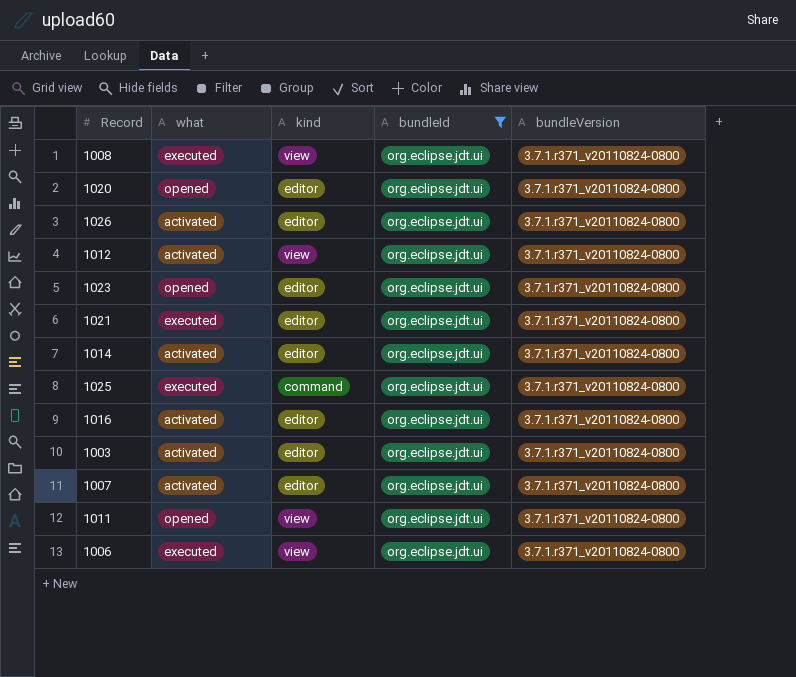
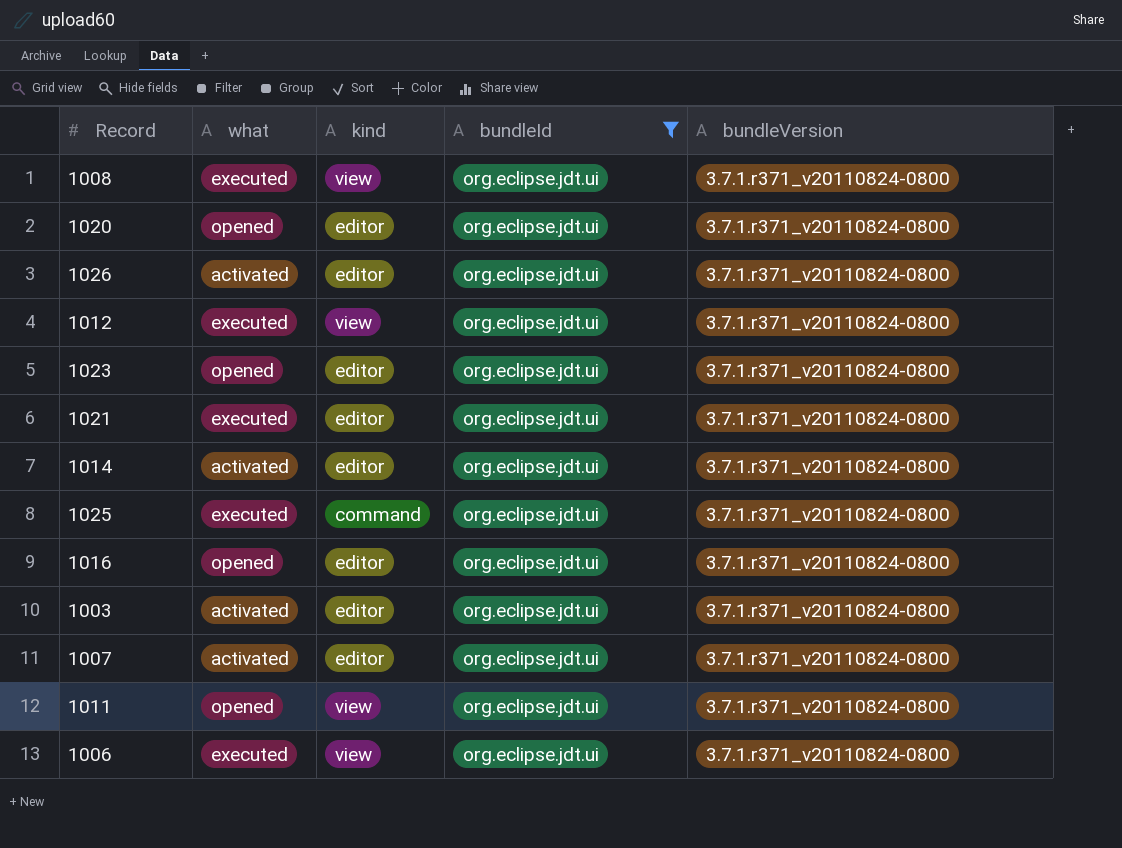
1012 | what: activated -> executed
1016 | what: activated -> opened

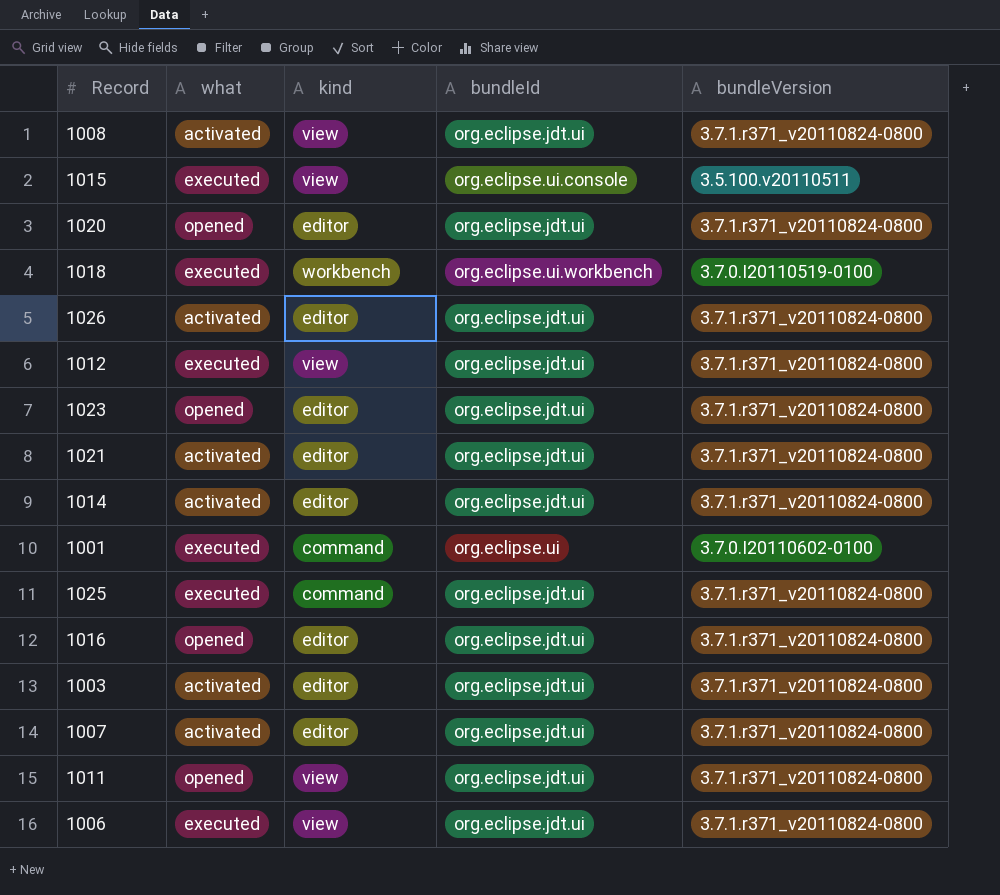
filter: bundleId = org.eclipse.jdt.ui -> none
1008 | what: executed -> activated
1021 | what: executed -> activated

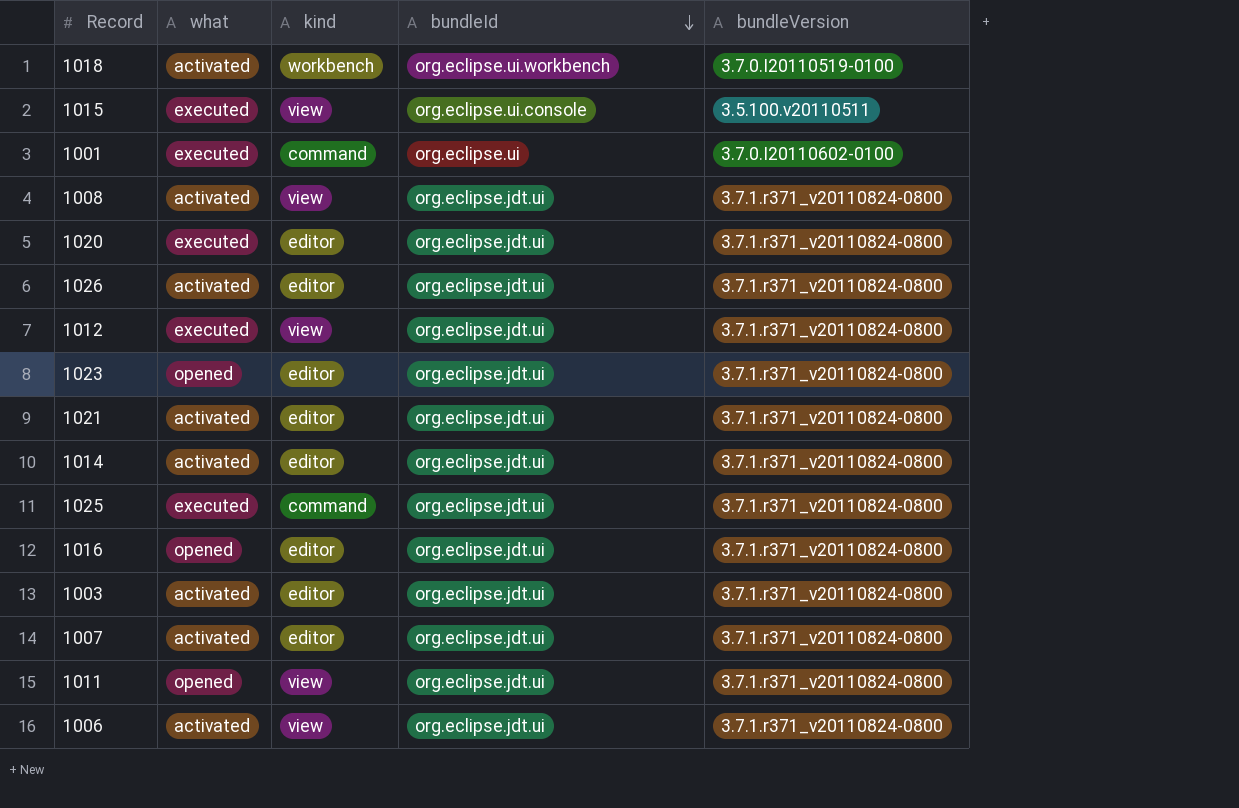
row order: none -> bundleId descending
1018 | what: executed -> activated
1020 | what: opened -> executed
1006 | what: executed -> activated

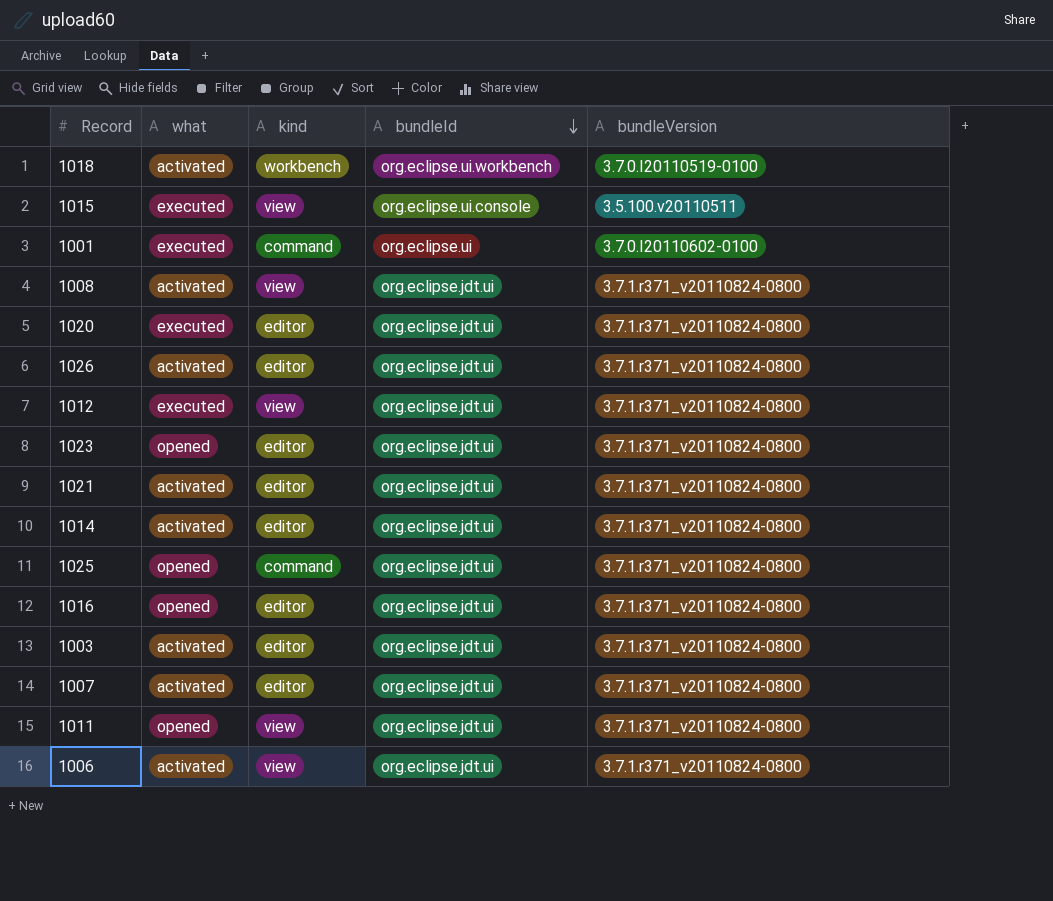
1025 | what: executed -> opened

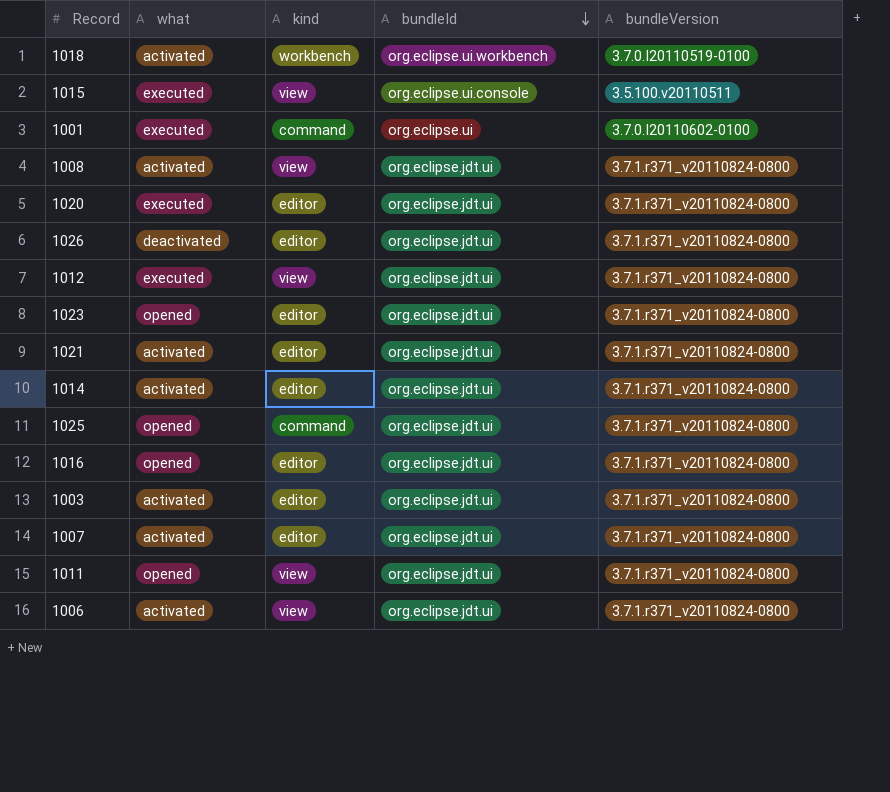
1026 | what: activated -> deactivated

